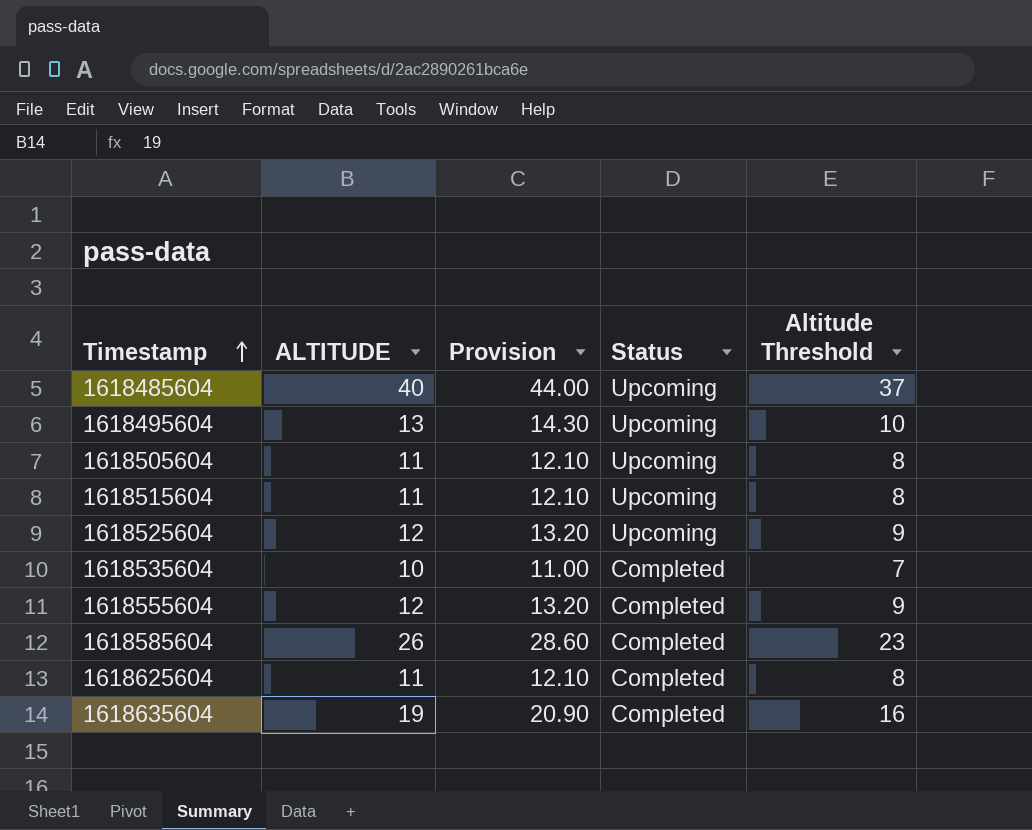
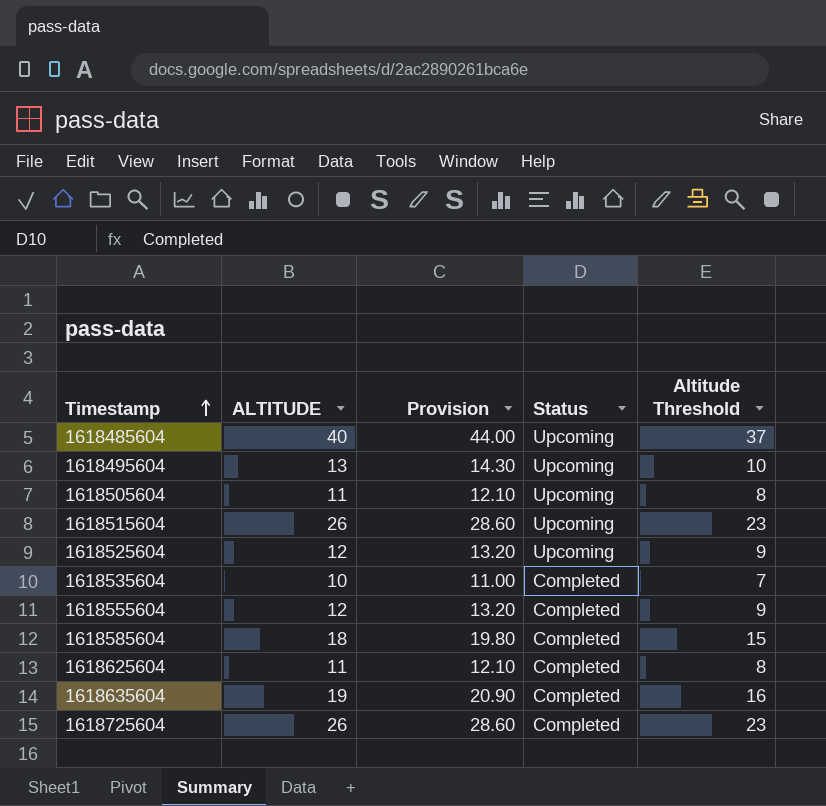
1618515604 | ALTITUDE: 11 -> 26
1618515604 | Provision: 12.10 -> 28.60
1618515604 | Altitude Threshold: 8 -> 23
1618585604 | ALTITUDE: 26 -> 18
1618585604 | Provision: 28.60 -> 19.80
1618585604 | Altitude Threshold: 23 -> 15
row 1618725604: none -> 26 | 28.60 | Completed | 23

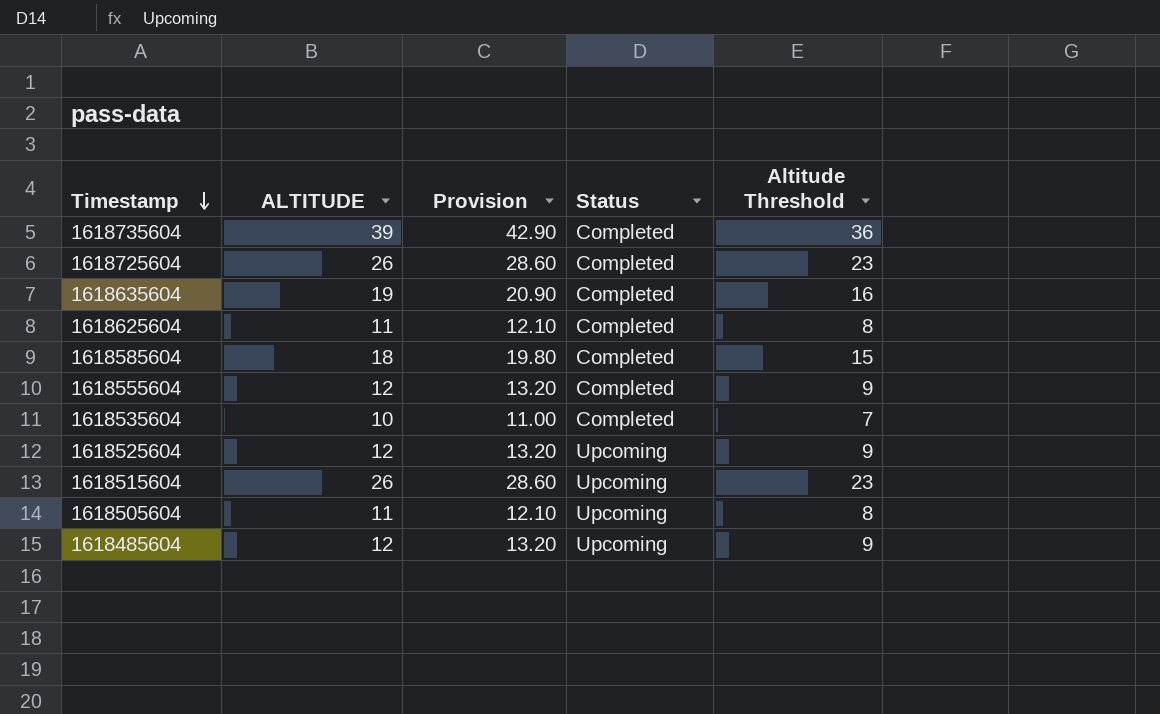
row order: Timestamp ascending -> Timestamp descending
row 1618495604: 13 | 14.30 | Upcoming | 10 -> none
row 1618735604: none -> 39 | 42.90 | Completed | 36
1618485604 | ALTITUDE: 40 -> 12
1618485604 | Provision: 44.00 -> 13.20
1618485604 | Altitude Threshold: 37 -> 9

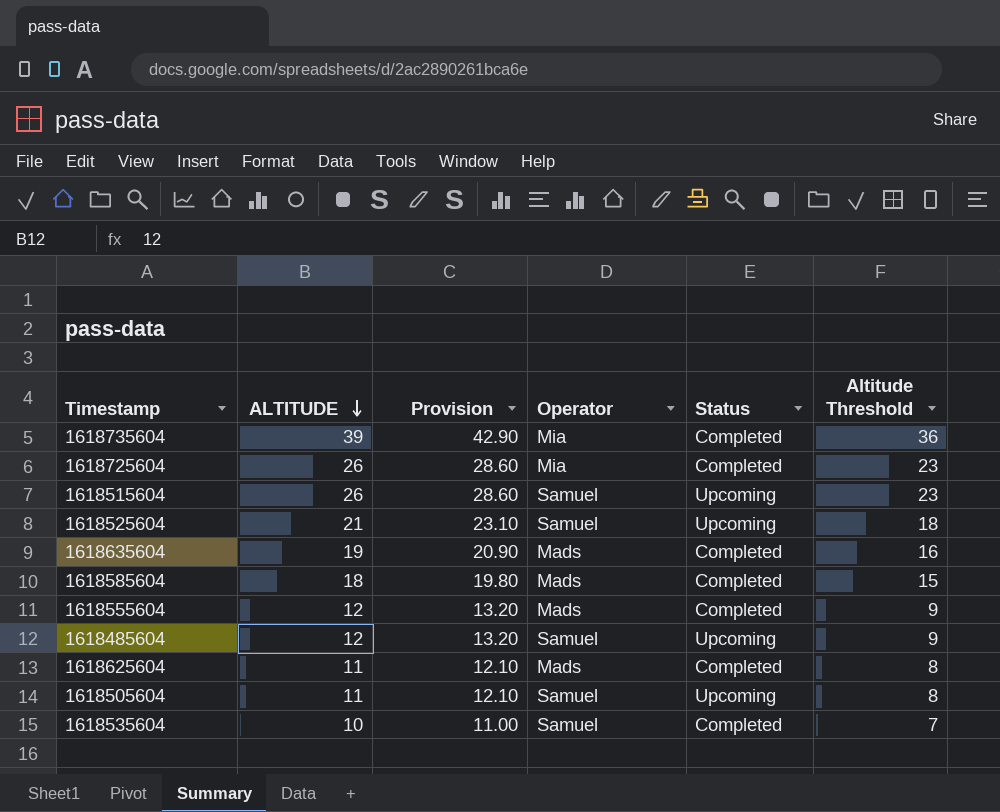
row order: Timestamp descending -> ALTITUDE descending
column Operator | position: none -> 4
1618525604 | ALTITUDE: 12 -> 21
1618525604 | Provision: 13.20 -> 23.10
1618525604 | Altitude Threshold: 9 -> 18

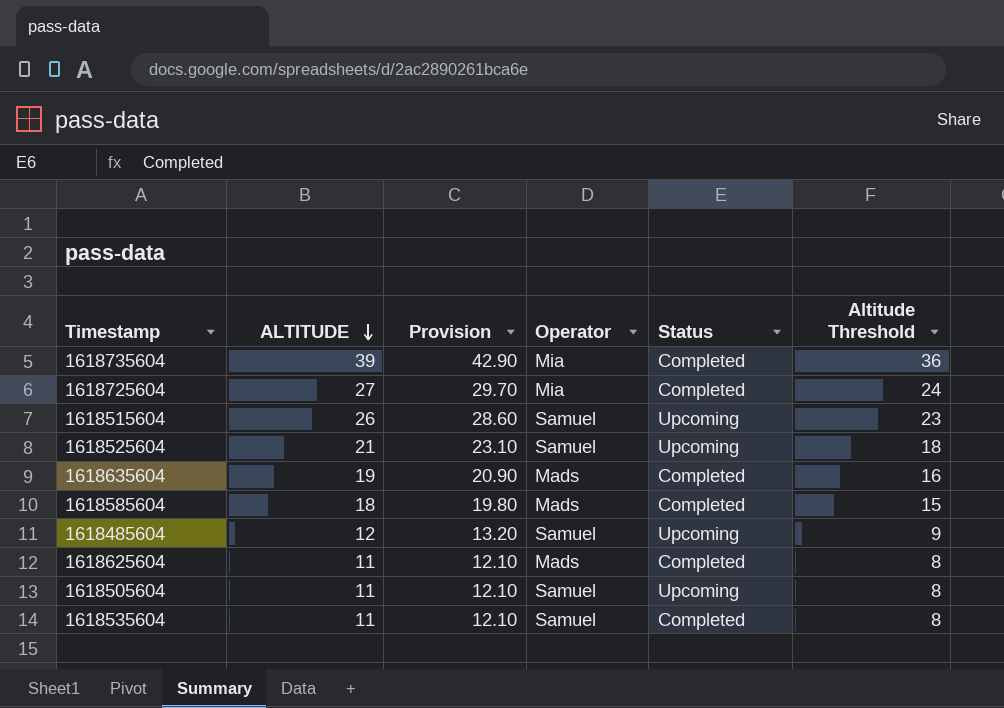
row 1618555604: 12 | 13.20 | Mads | Completed | 9 -> none
1618725604 | ALTITUDE: 26 -> 27
1618725604 | Provision: 28.60 -> 29.70
1618725604 | Altitude Threshold: 23 -> 24
1618535604 | ALTITUDE: 10 -> 11
1618535604 | Provision: 11.00 -> 12.10
1618535604 | Altitude Threshold: 7 -> 8

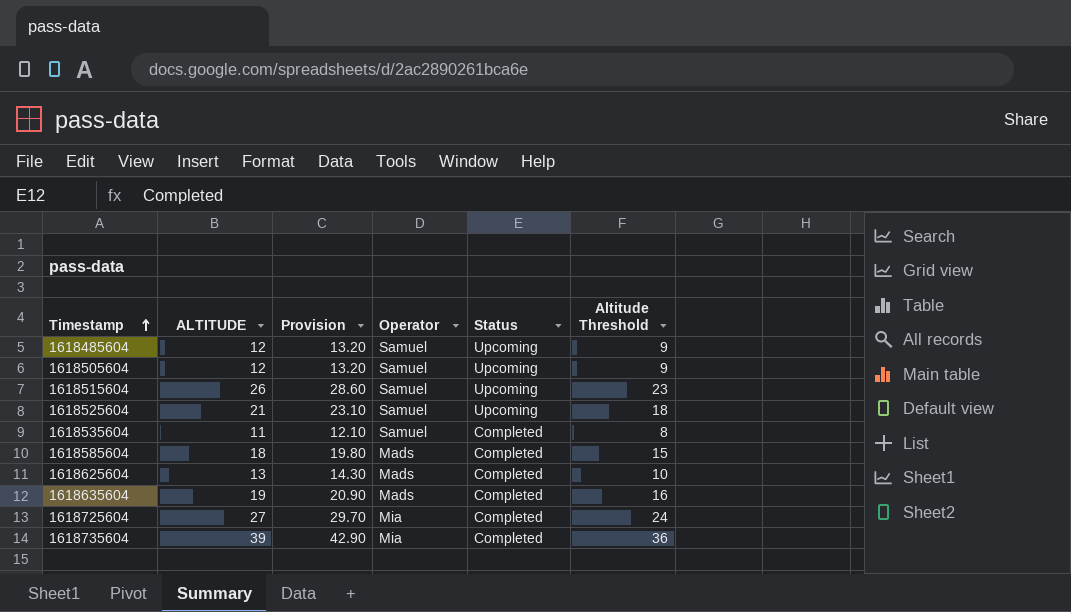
row order: ALTITUDE descending -> Timestamp ascending
1618505604 | ALTITUDE: 11 -> 12
1618505604 | Provision: 12.10 -> 13.20
1618505604 | Altitude Threshold: 8 -> 9
1618625604 | ALTITUDE: 11 -> 13
1618625604 | Provision: 12.10 -> 14.30
1618625604 | Altitude Threshold: 8 -> 10

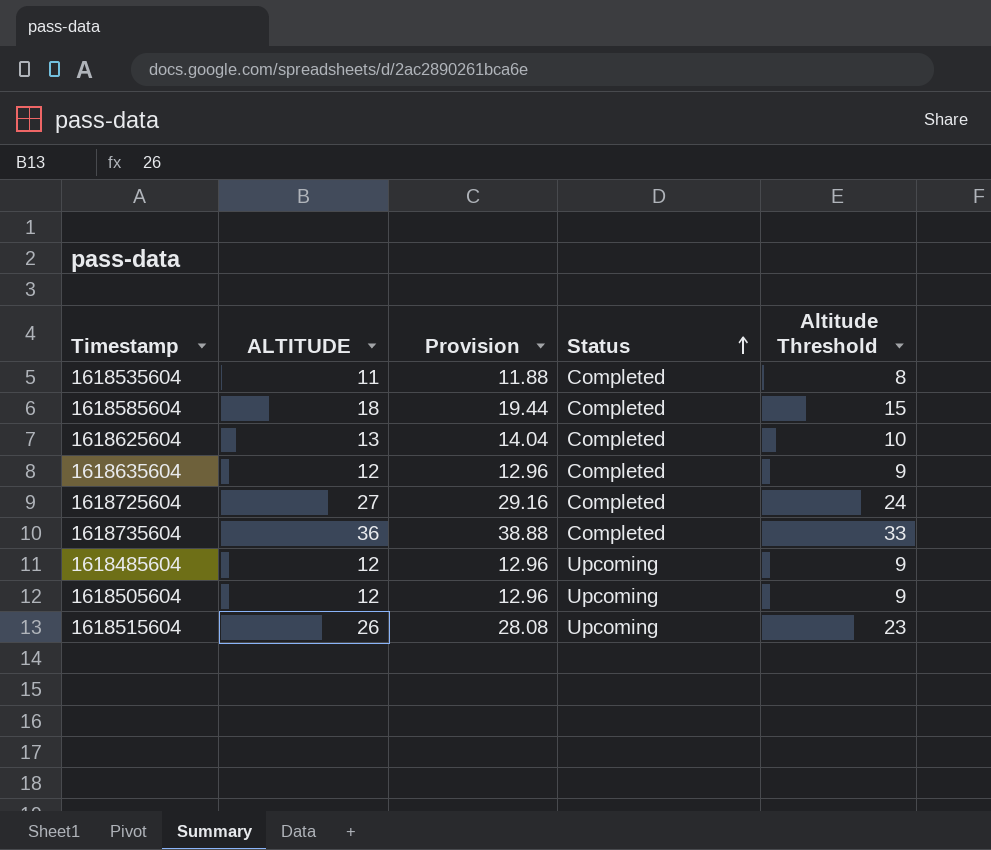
row order: Timestamp ascending -> Status ascending
column Operator | position: 4 -> none
column Provision | formula: [ALTITUDE] * 1.1 -> [ALTITUDE] * 1.08
row 1618525604: 21 | 23.10 | Samuel | Upcoming | 18 -> none
1618635604 | ALTITUDE: 19 -> 12
1618635604 | Altitude Threshold: 16 -> 9
1618735604 | ALTITUDE: 39 -> 36
1618735604 | Altitude Threshold: 36 -> 33

